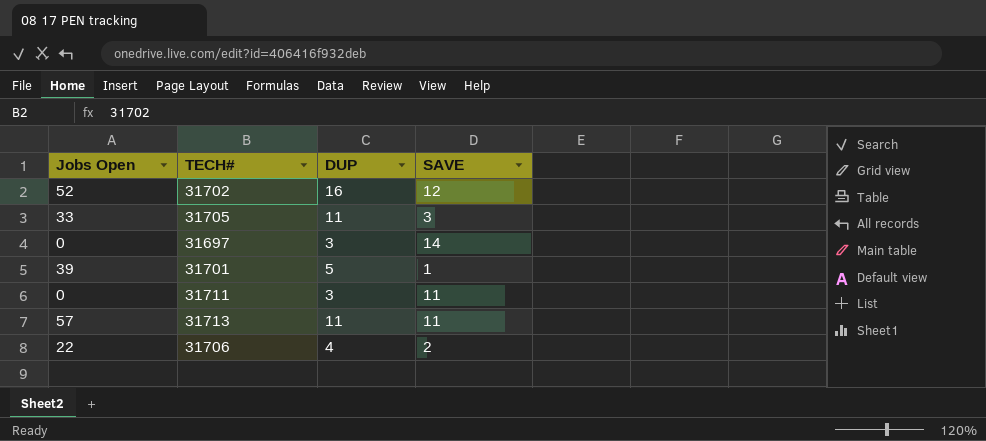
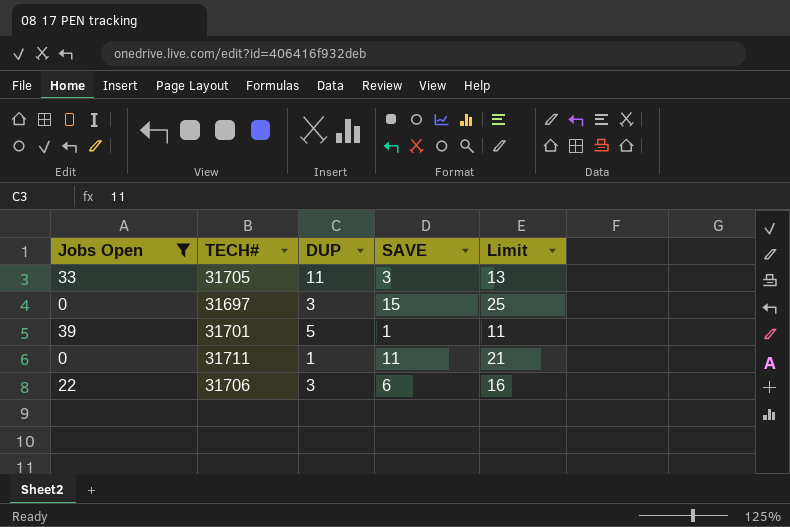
filter: none -> Jobs Open <= 39
column Limit | formula: none -> [SAVE] + 10
31697 | SAVE: 14 -> 15
31711 | DUP: 3 -> 1
31706 | DUP: 4 -> 3
31706 | SAVE: 2 -> 6

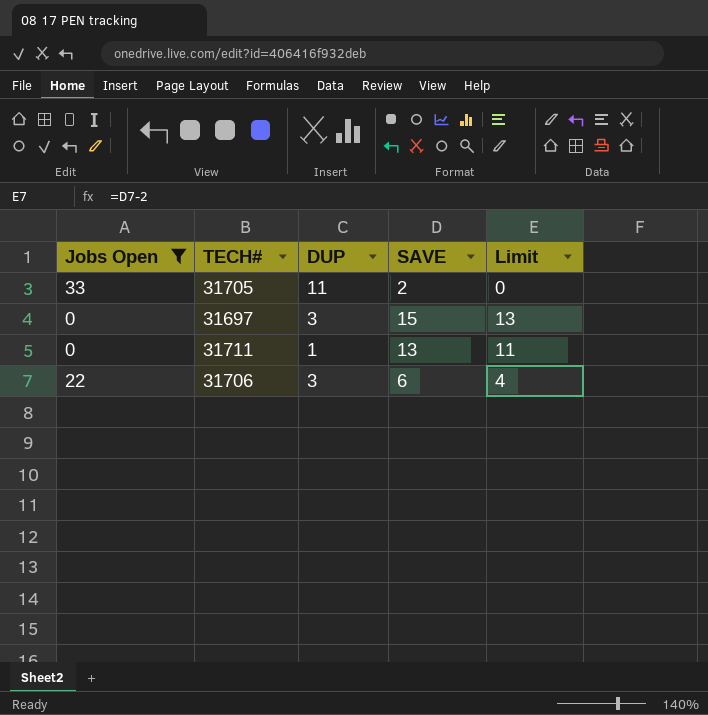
column Limit | formula: [SAVE] + 10 -> [SAVE] - 2
row 31701: 39 | 5 | 1 | 11 -> none
31705 | SAVE: 3 -> 2
31711 | SAVE: 11 -> 13

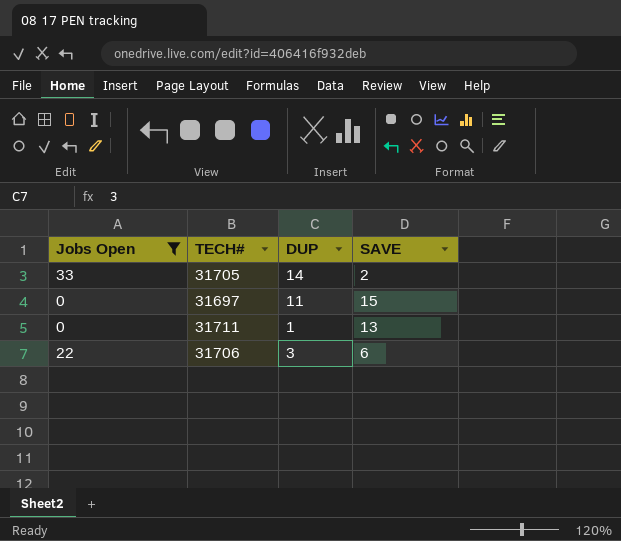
column Limit | formula: [SAVE] - 2 -> none
31705 | DUP: 11 -> 14
31697 | DUP: 3 -> 11

